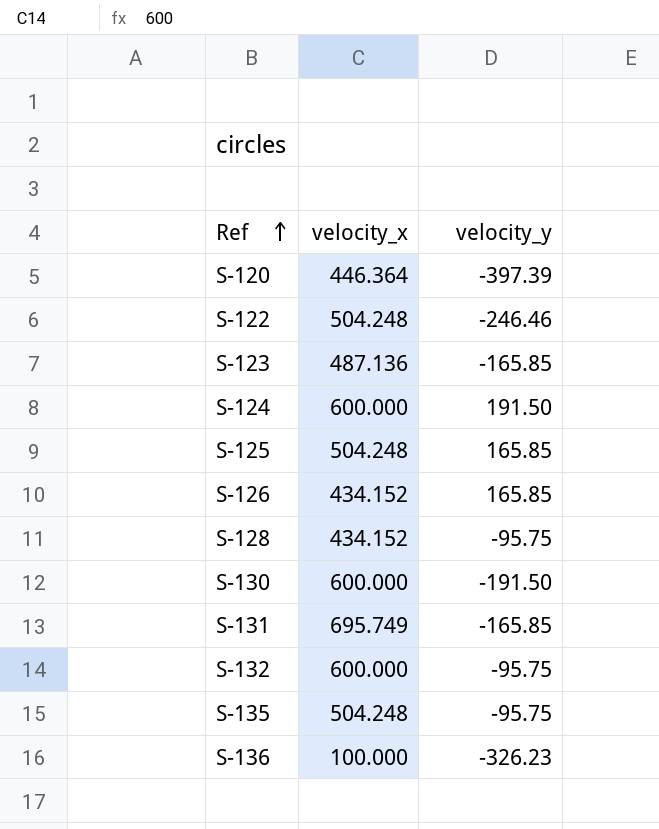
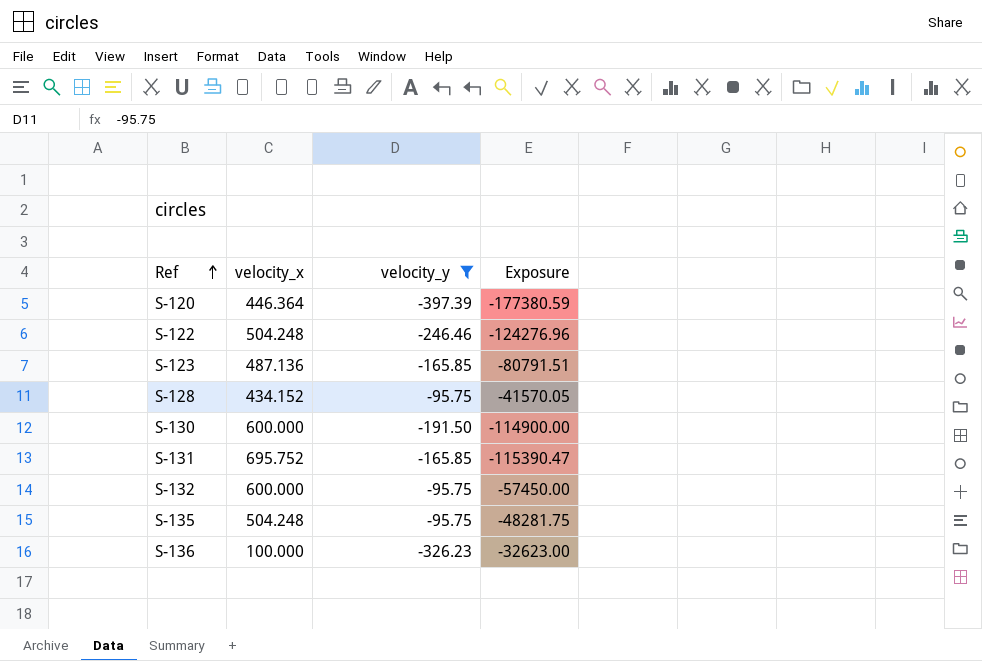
filter: none -> velocity_y <= -95.75
column Exposure | formula: none -> [velocity_x] * [velocity_y]
S-131 | velocity_x: 695.749 -> 695.752

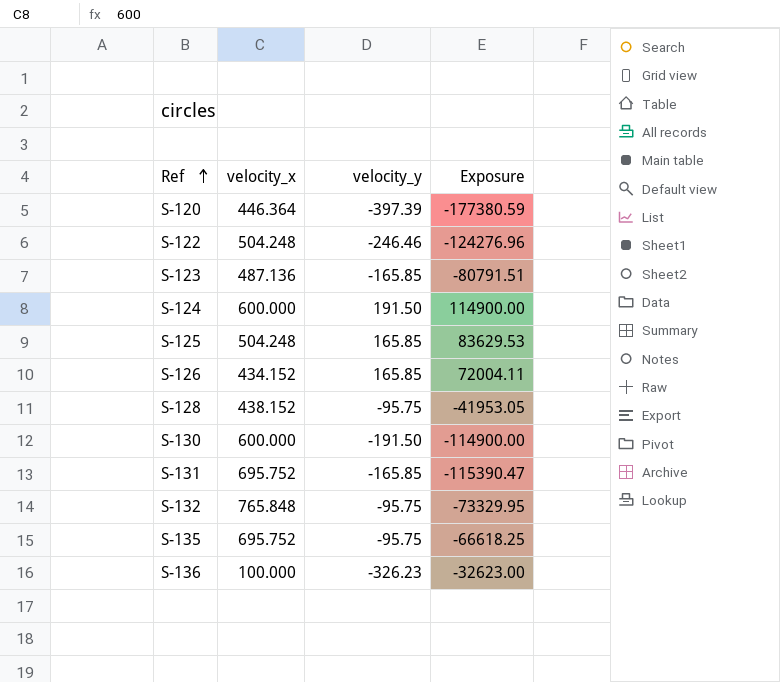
filter: velocity_y <= -95.75 -> none
S-128 | velocity_x: 434.152 -> 438.152
S-128 | Exposure: -41570.05 -> -41953.05
S-132 | velocity_x: 600.000 -> 765.848
S-132 | Exposure: -57450.00 -> -73329.95
S-135 | velocity_x: 504.248 -> 695.752
S-135 | Exposure: -48281.75 -> -66618.25

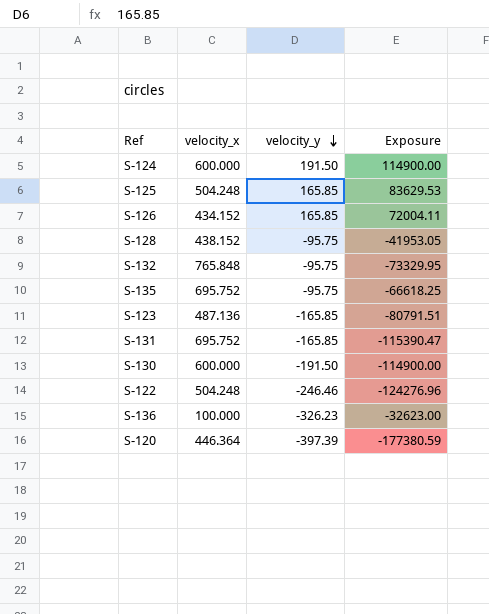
row order: Ref ascending -> velocity_y descending

